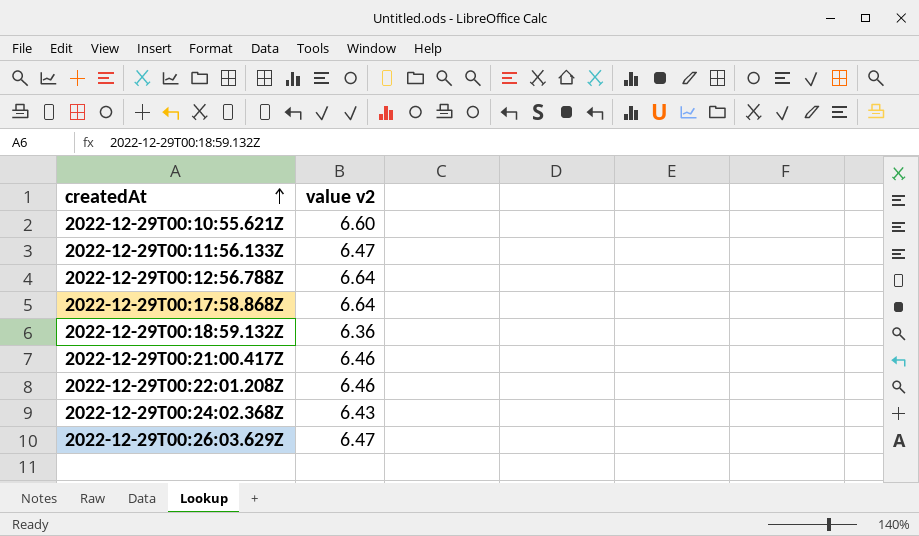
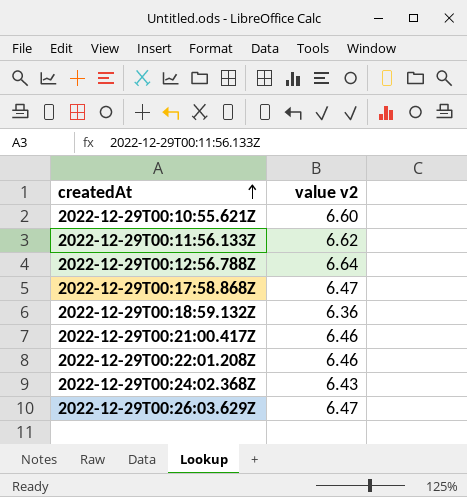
2022-12-29T00:11:56.133Z | value v2: 6.47 -> 6.62
2022-12-29T00:17:58.868Z | value v2: 6.64 -> 6.47

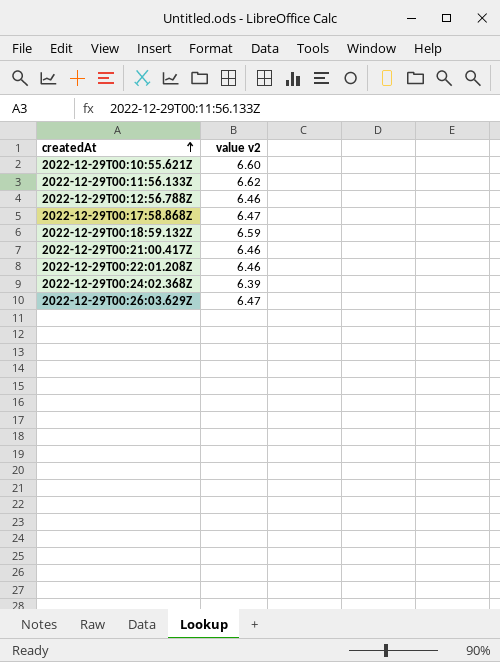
2022-12-29T00:12:56.788Z | value v2: 6.64 -> 6.46
2022-12-29T00:18:59.132Z | value v2: 6.36 -> 6.59
2022-12-29T00:24:02.368Z | value v2: 6.43 -> 6.39

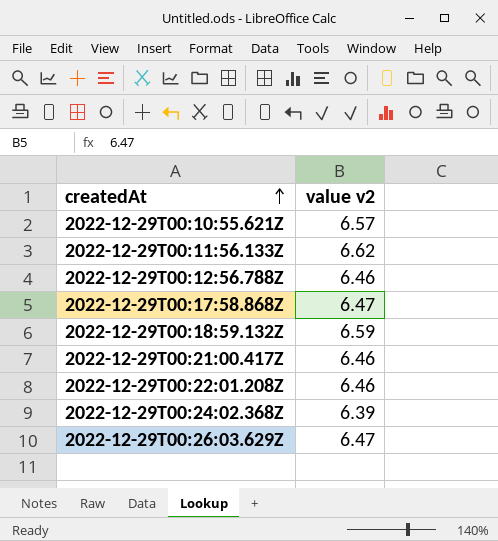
2022-12-29T00:10:55.621Z | value v2: 6.60 -> 6.57

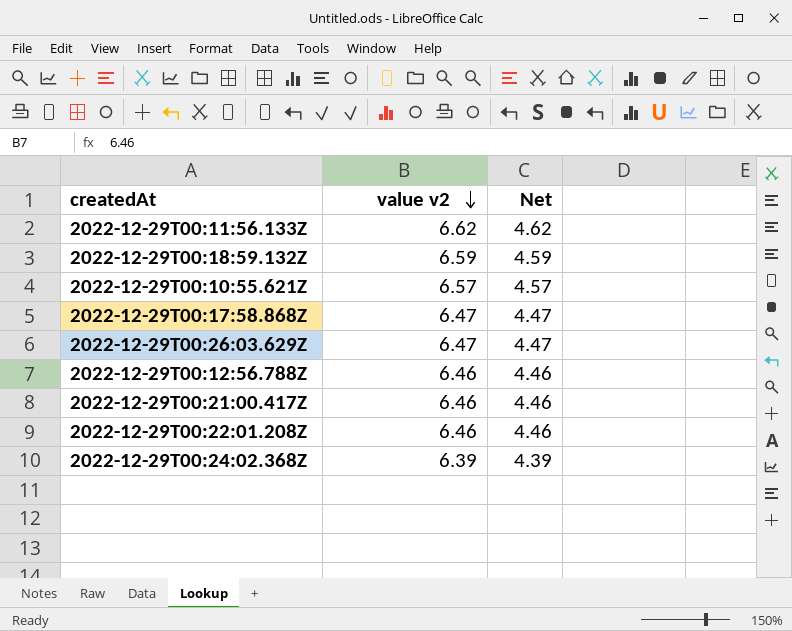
row order: createdAt ascending -> value v2 descending
column Net | formula: none -> [value v2] - 2

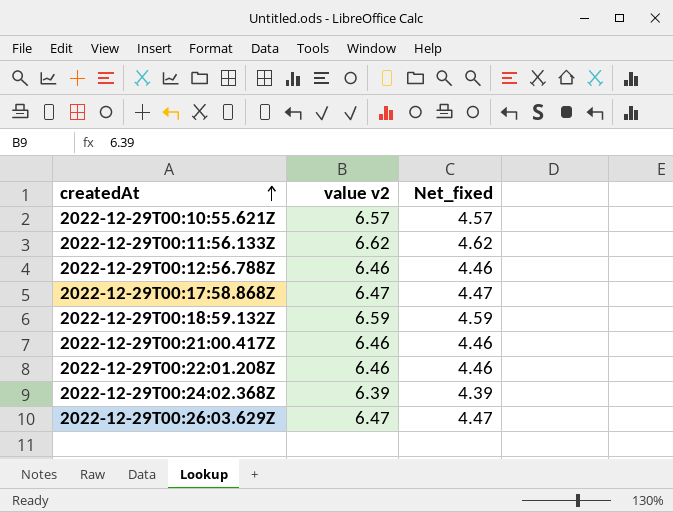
row order: value v2 descending -> createdAt ascending
column name: Net -> Net_fixed

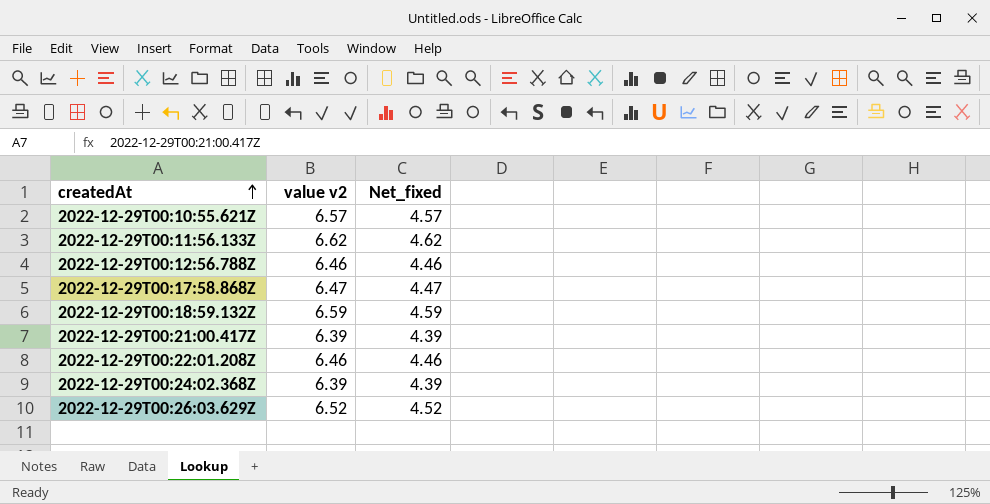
2022-12-29T00:21:00.417Z | value v2: 6.46 -> 6.39
2022-12-29T00:21:00.417Z | Net_fixed: 4.46 -> 4.39
2022-12-29T00:26:03.629Z | value v2: 6.47 -> 6.52
2022-12-29T00:26:03.629Z | Net_fixed: 4.47 -> 4.52

